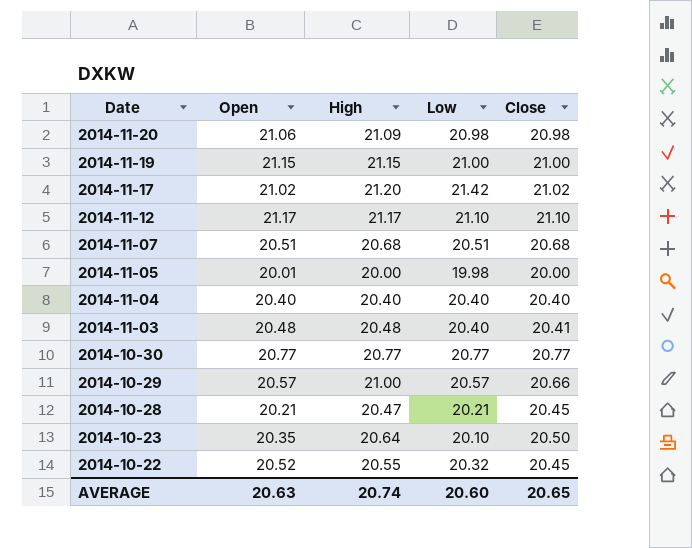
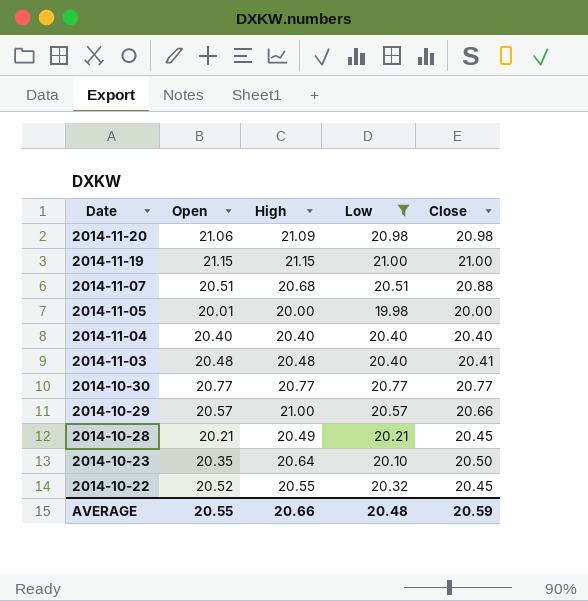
filter: none -> Low <= 21.00
2014-11-07 | Close: 20.68 -> 20.88
2014-10-28 | High: 20.47 -> 20.49
AVERAGE | Open: 20.63 -> 20.55
AVERAGE | High: 20.74 -> 20.66
AVERAGE | Low: 20.60 -> 20.48
AVERAGE | Close: 20.65 -> 20.59

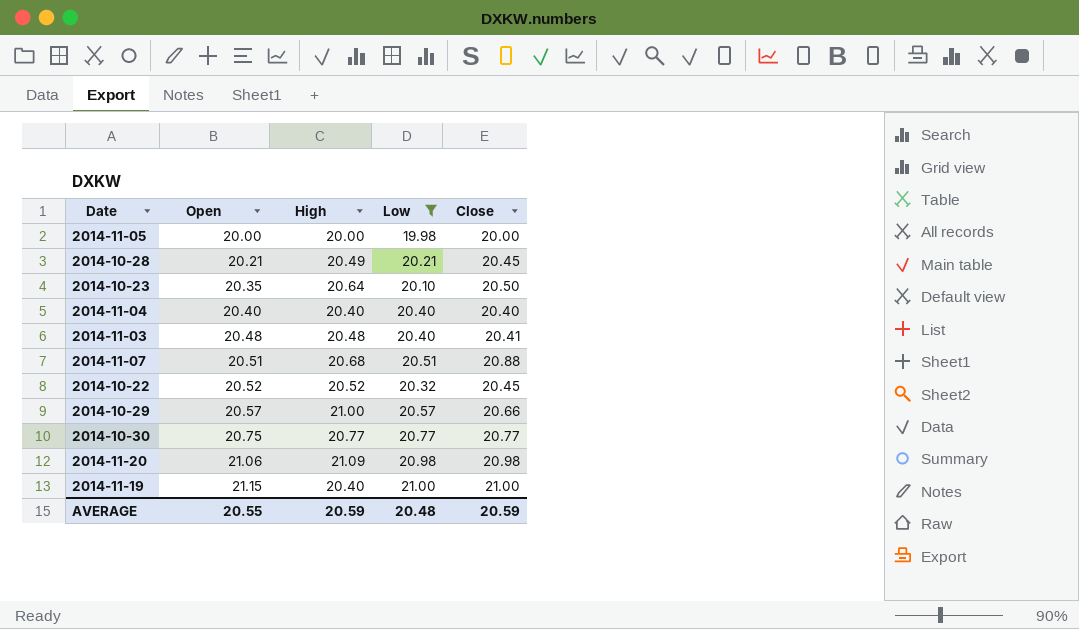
row order: Date descending -> Open ascending
2014-11-05 | Open: 20.01 -> 20.00
2014-10-22 | High: 20.55 -> 20.52
2014-10-30 | Open: 20.77 -> 20.75
2014-11-19 | High: 21.15 -> 20.40
AVERAGE | High: 20.66 -> 20.59

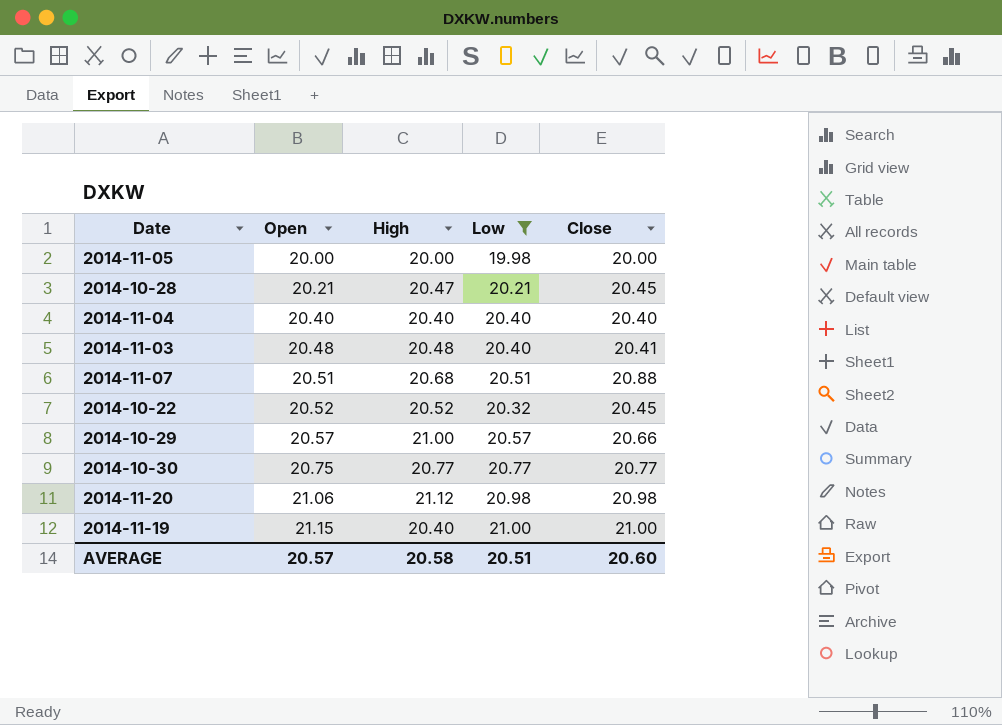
row 2014-10-23: 20.35 | 20.64 | 20.10 | 20.50 -> none
2014-10-28 | High: 20.49 -> 20.47
2014-11-20 | High: 21.09 -> 21.12
AVERAGE | Open: 20.55 -> 20.57
AVERAGE | High: 20.59 -> 20.58
AVERAGE | Low: 20.48 -> 20.51
AVERAGE | Close: 20.59 -> 20.60

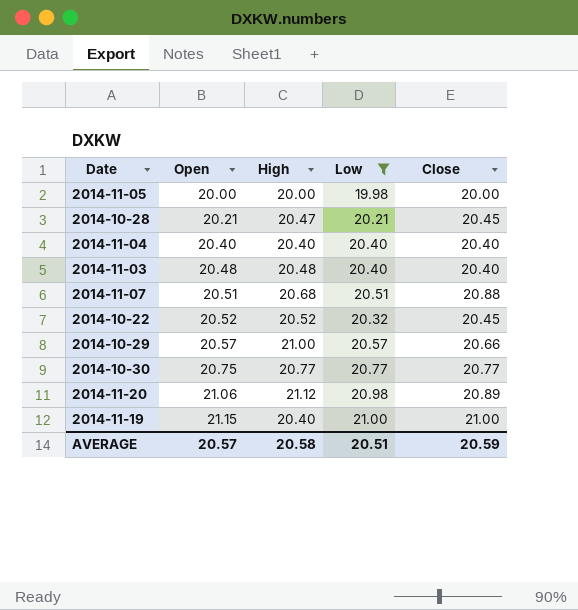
2014-11-03 | Close: 20.41 -> 20.40
2014-11-20 | Close: 20.98 -> 20.89
AVERAGE | Close: 20.60 -> 20.59

